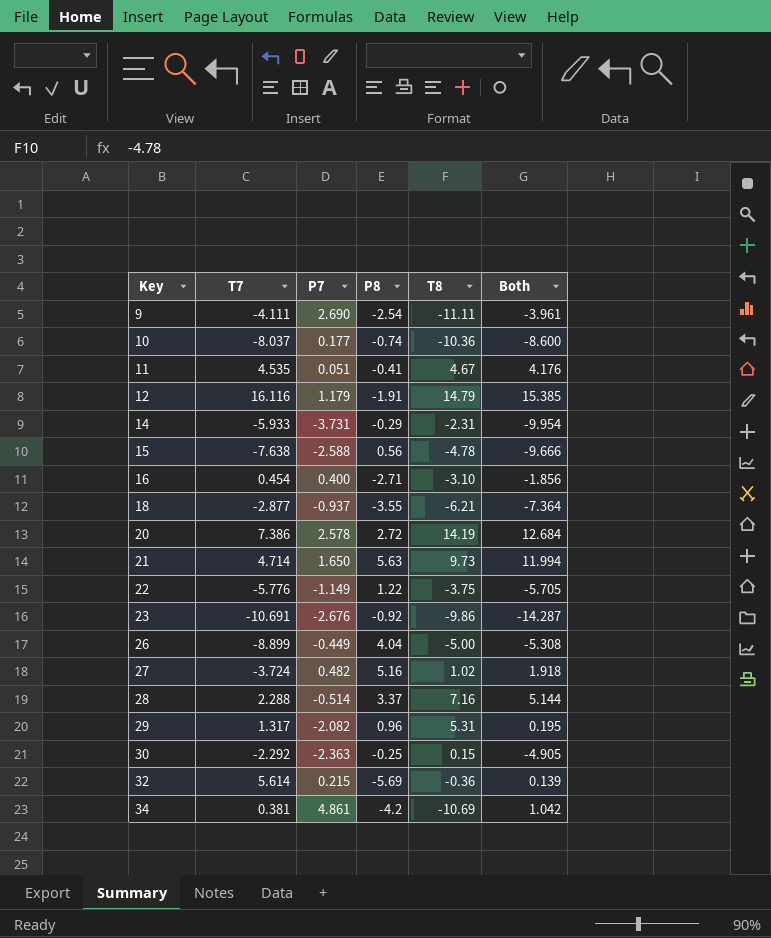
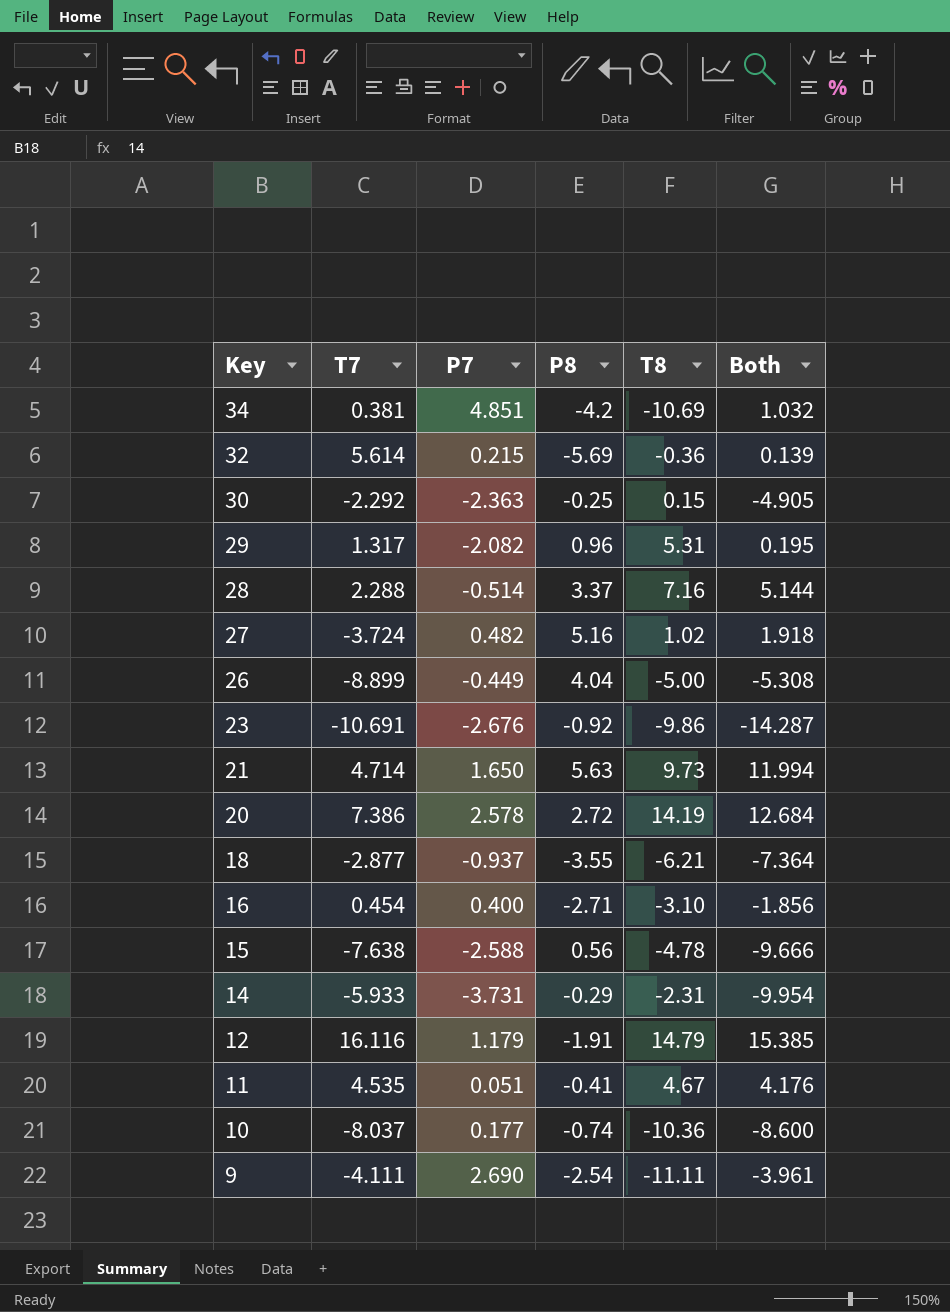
row order: Key ascending -> Key descending
row 22: -5.776 | -1.149 | 1.22 | -3.75 | -5.705 -> none
34 | P7: 4.861 -> 4.851
34 | Both: 1.042 -> 1.032

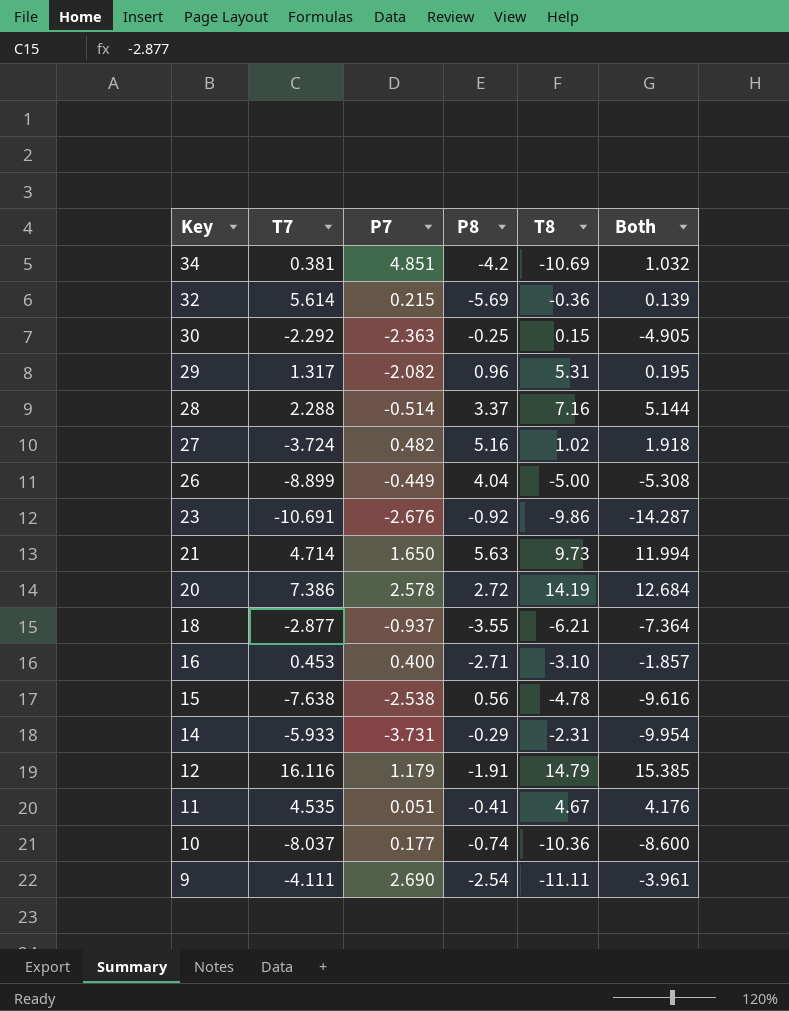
16 | T7: 0.454 -> 0.453
16 | Both: -1.856 -> -1.857
15 | P7: -2.588 -> -2.538
15 | Both: -9.666 -> -9.616

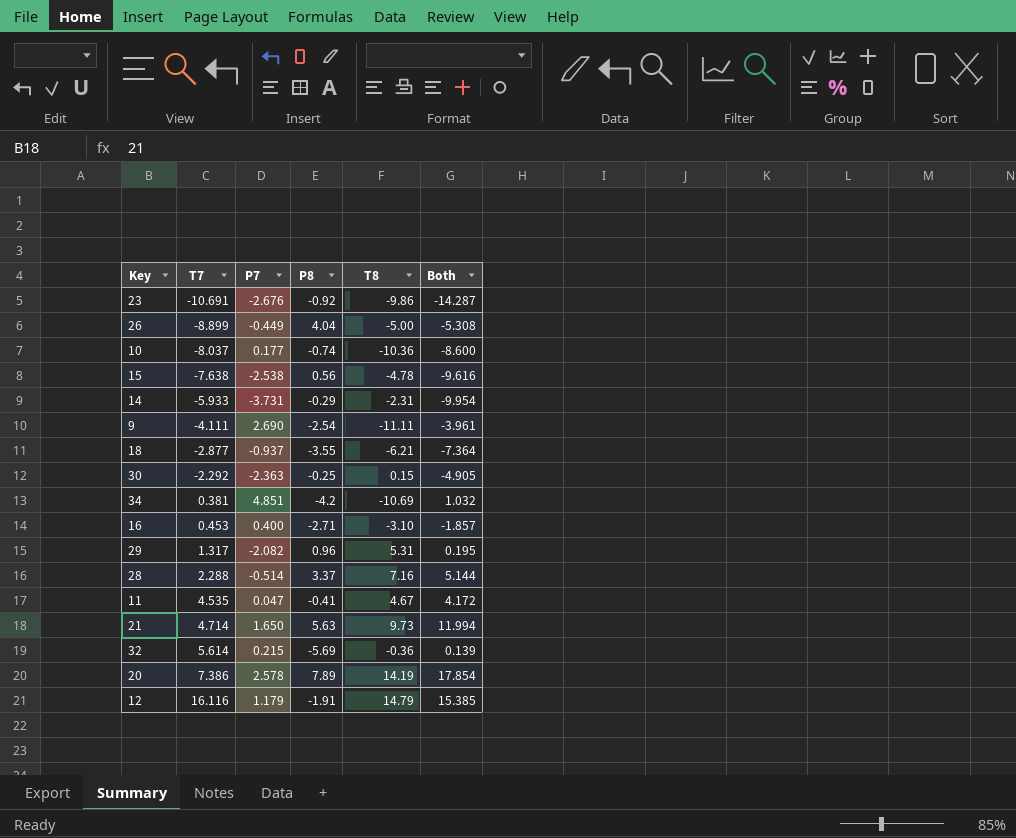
row order: Key descending -> T7 ascending
row 27: -3.724 | 0.482 | 5.16 | 1.02 | 1.918 -> none
11 | P7: 0.051 -> 0.047
11 | Both: 4.176 -> 4.172
20 | P8: 2.72 -> 7.89
20 | Both: 12.684 -> 17.854

